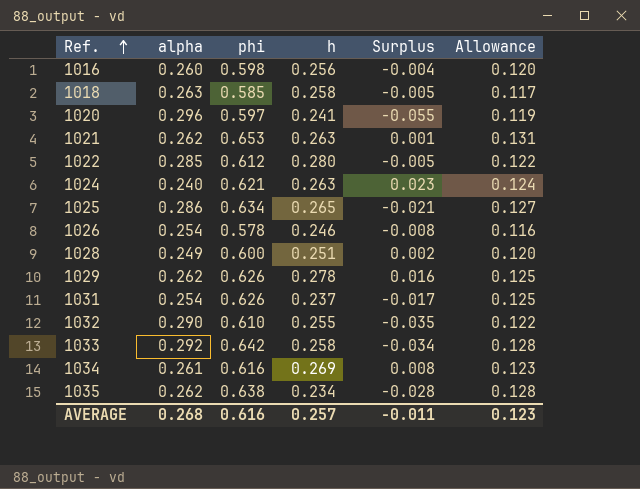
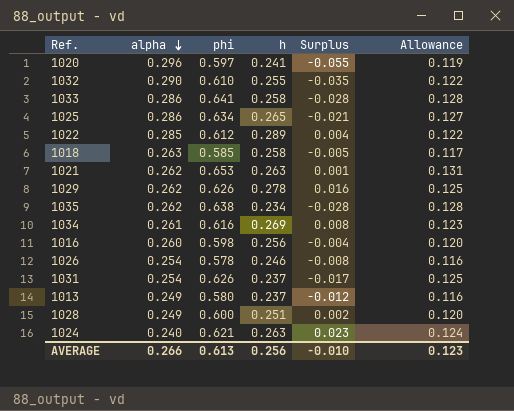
row order: Ref. ascending -> alpha descending
1033 | alpha: 0.292 -> 0.286
1033 | phi: 0.642 -> 0.641
1033 | Surplus: -0.034 -> -0.028
1022 | h: 0.280 -> 0.289
1022 | Surplus: -0.005 -> 0.004
row 1013: none -> 0.249 | 0.580 | 0.237 | -0.012 | 0.116
AVERAGE | alpha: 0.268 -> 0.266
AVERAGE | phi: 0.616 -> 0.613
AVERAGE | h: 0.257 -> 0.256
AVERAGE | Surplus: -0.011 -> -0.010

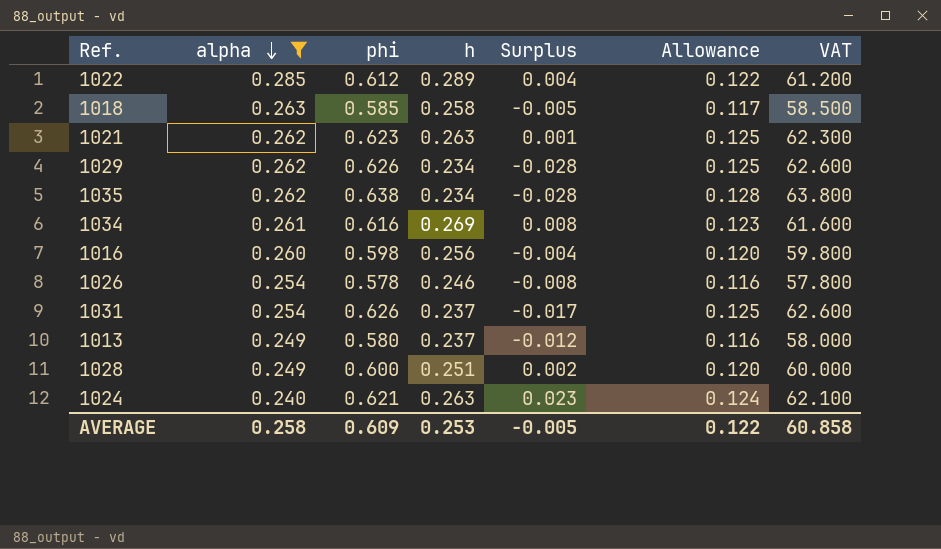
filter: none -> alpha <= 0.285
column VAT | formula: none -> [phi] * 100
1021 | phi: 0.653 -> 0.623
1021 | Allowance: 0.131 -> 0.125
1029 | h: 0.278 -> 0.234
1029 | Surplus: 0.016 -> -0.028
AVERAGE | alpha: 0.266 -> 0.258
AVERAGE | phi: 0.613 -> 0.609
AVERAGE | h: 0.256 -> 0.253
AVERAGE | Surplus: -0.010 -> -0.005
AVERAGE | Allowance: 0.123 -> 0.122

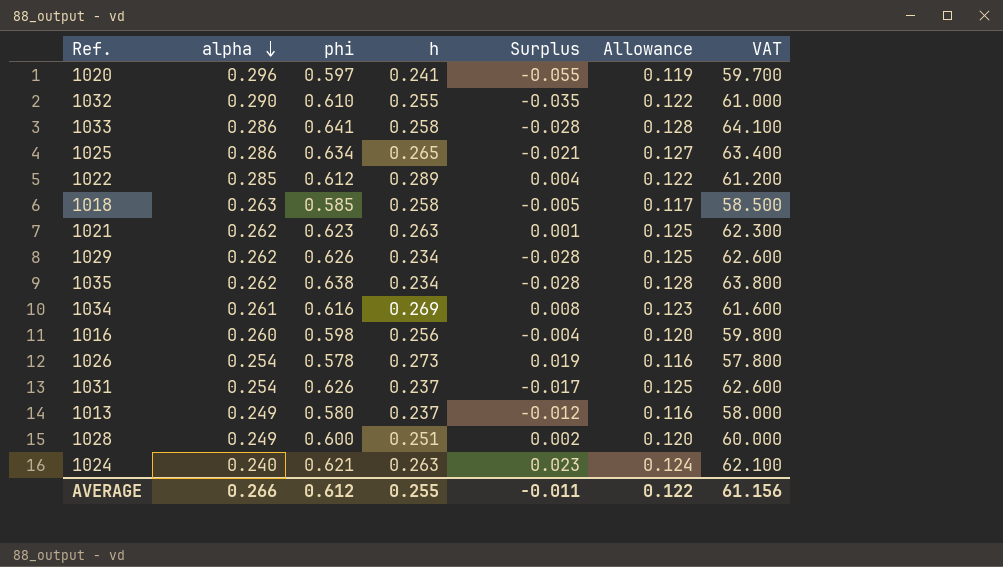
filter: alpha <= 0.285 -> none
1026 | h: 0.246 -> 0.273
1026 | Surplus: -0.008 -> 0.019
AVERAGE | alpha: 0.258 -> 0.266
AVERAGE | phi: 0.609 -> 0.612
AVERAGE | h: 0.253 -> 0.255
AVERAGE | Surplus: -0.005 -> -0.011
AVERAGE | VAT: 60.858 -> 61.156

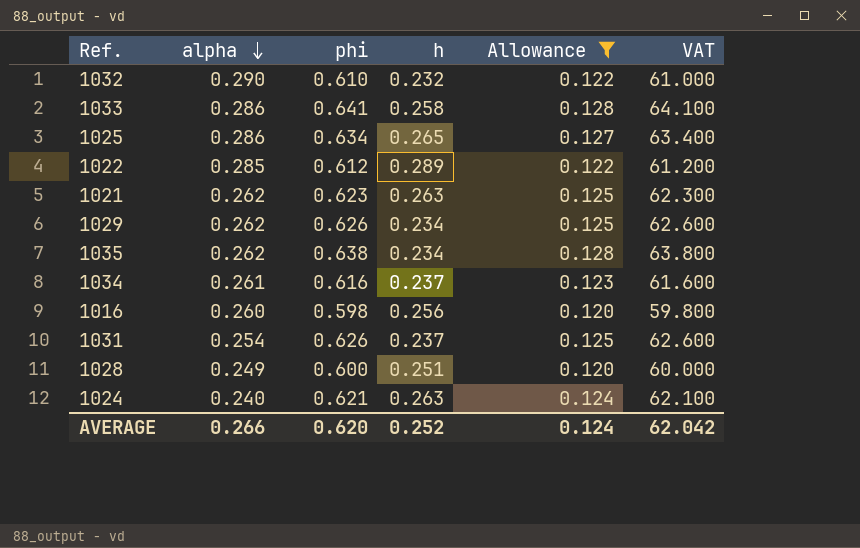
filter: none -> Allowance >= 0.120
column Surplus | formula: [h] - [alpha] -> none
1032 | h: 0.255 -> 0.232
1034 | h: 0.269 -> 0.237
AVERAGE | phi: 0.612 -> 0.620
AVERAGE | h: 0.255 -> 0.252
AVERAGE | Allowance: 0.122 -> 0.124
AVERAGE | VAT: 61.156 -> 62.042

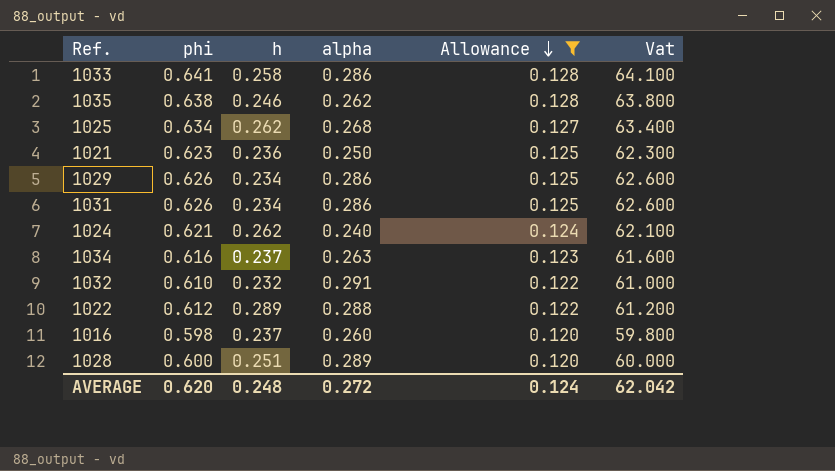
row order: alpha descending -> Allowance descending
column alpha | position: 2 -> 4
column name: VAT -> Vat
1035 | h: 0.234 -> 0.246
1025 | h: 0.265 -> 0.262
1025 | alpha: 0.286 -> 0.268
1021 | h: 0.263 -> 0.236
1021 | alpha: 0.262 -> 0.250
1029 | alpha: 0.262 -> 0.286
1031 | h: 0.237 -> 0.234
1031 | alpha: 0.254 -> 0.286
1024 | h: 0.263 -> 0.262
1034 | alpha: 0.261 -> 0.263
1032 | alpha: 0.290 -> 0.291
1022 | alpha: 0.285 -> 0.288
1016 | h: 0.256 -> 0.237
1028 | alpha: 0.249 -> 0.289
AVERAGE | h: 0.252 -> 0.248
AVERAGE | alpha: 0.266 -> 0.272

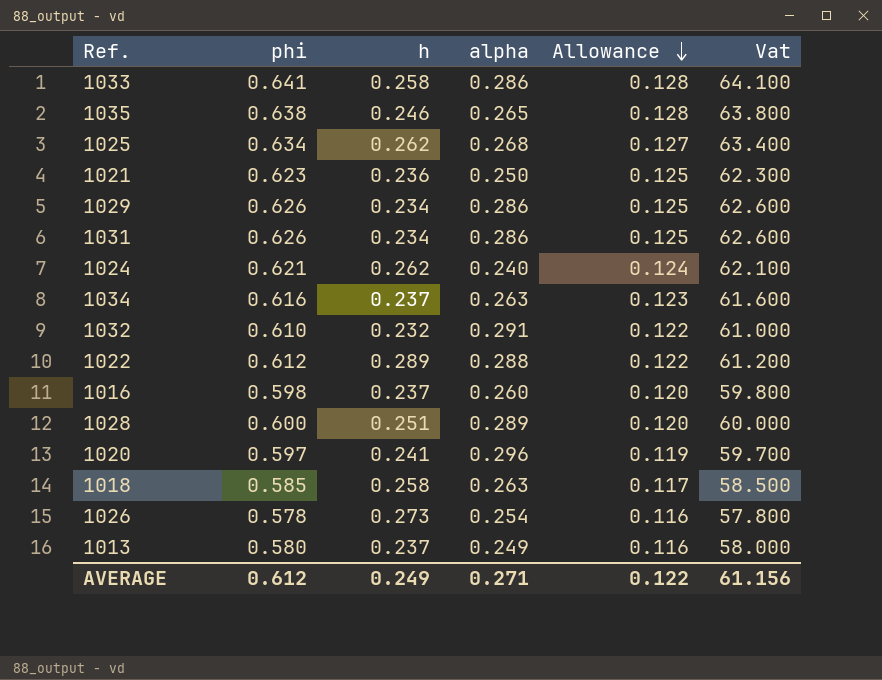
filter: Allowance >= 0.120 -> none
1035 | alpha: 0.262 -> 0.265
AVERAGE | phi: 0.620 -> 0.612
AVERAGE | h: 0.248 -> 0.249
AVERAGE | alpha: 0.272 -> 0.271
AVERAGE | Allowance: 0.124 -> 0.122
AVERAGE | Vat: 62.042 -> 61.156

